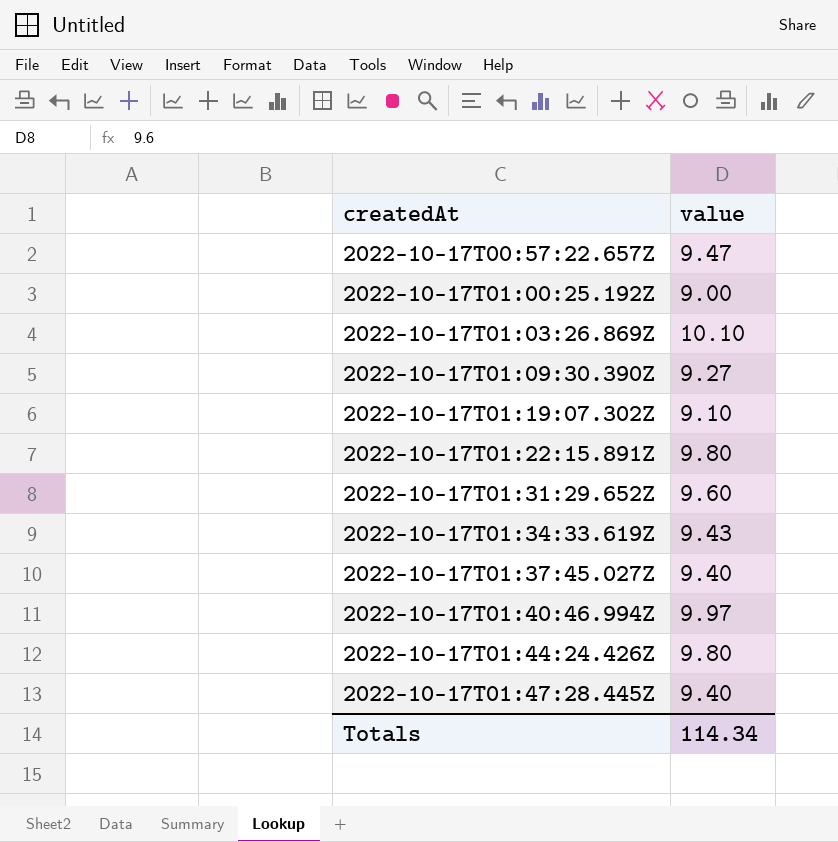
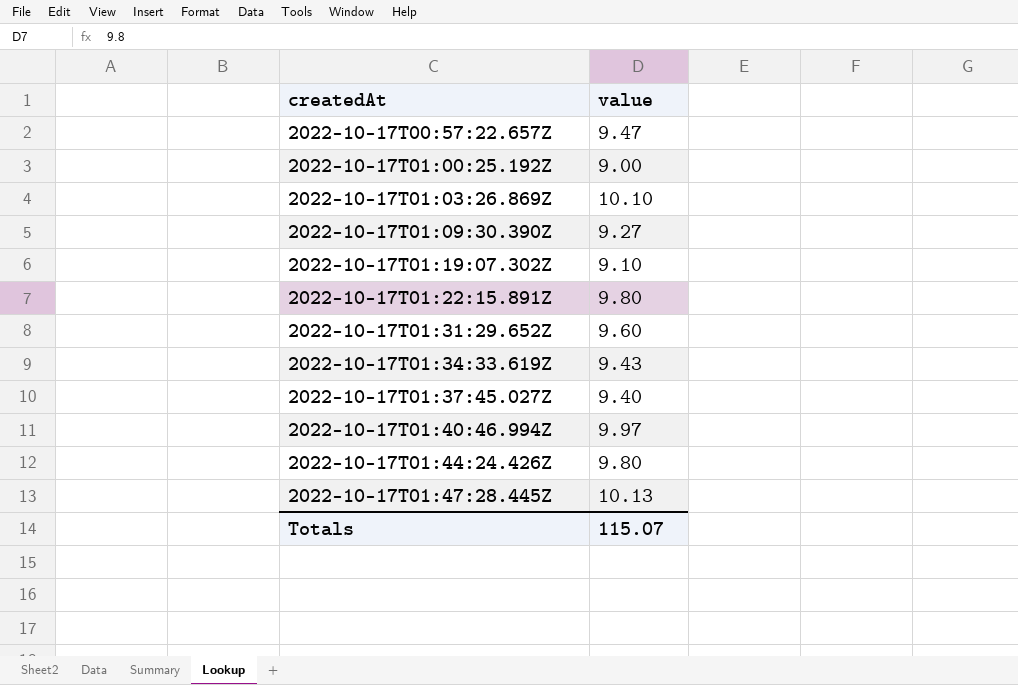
2022-10-17T01:47:28.445Z | value: 9.40 -> 10.13
Totals | value: 114.34 -> 115.07

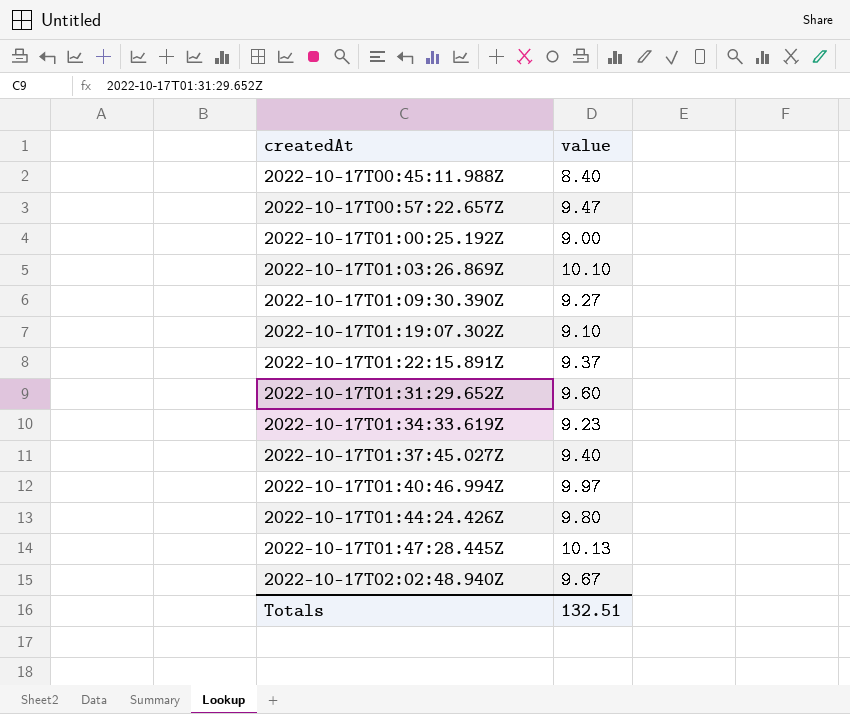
row 2022-10-17T00:45:11.988Z: none -> 8.40
2022-10-17T01:22:15.891Z | value: 9.80 -> 9.37
2022-10-17T01:34:33.619Z | value: 9.43 -> 9.23
row 2022-10-17T02:02:48.940Z: none -> 9.67
Totals | value: 115.07 -> 132.51

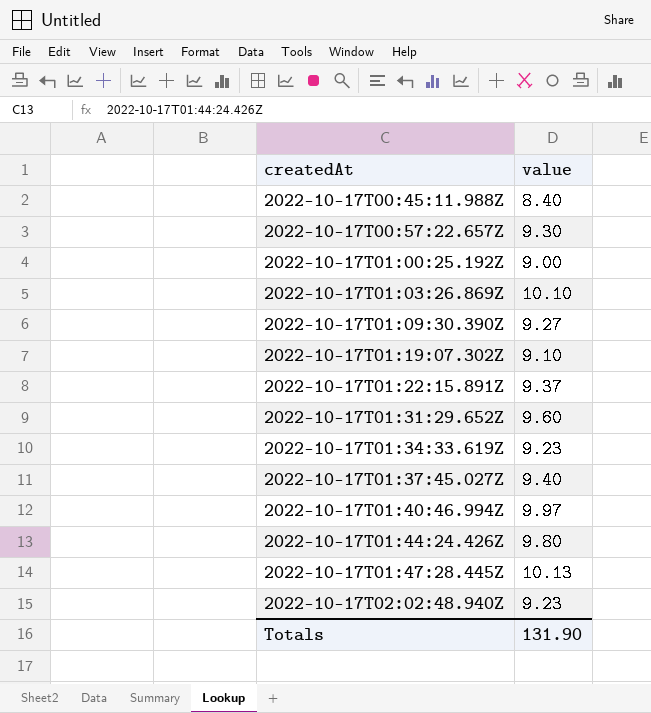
2022-10-17T00:57:22.657Z | value: 9.47 -> 9.30
2022-10-17T02:02:48.940Z | value: 9.67 -> 9.23
Totals | value: 132.51 -> 131.90

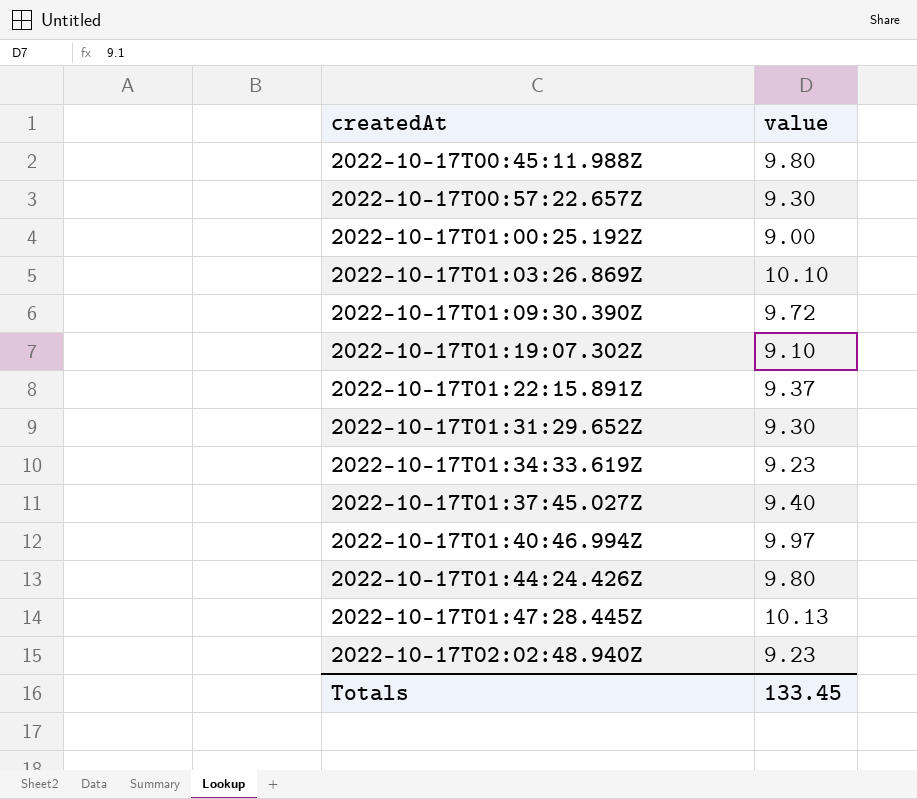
2022-10-17T00:45:11.988Z | value: 8.40 -> 9.80
2022-10-17T01:09:30.390Z | value: 9.27 -> 9.72
2022-10-17T01:31:29.652Z | value: 9.60 -> 9.30
Totals | value: 131.90 -> 133.45

